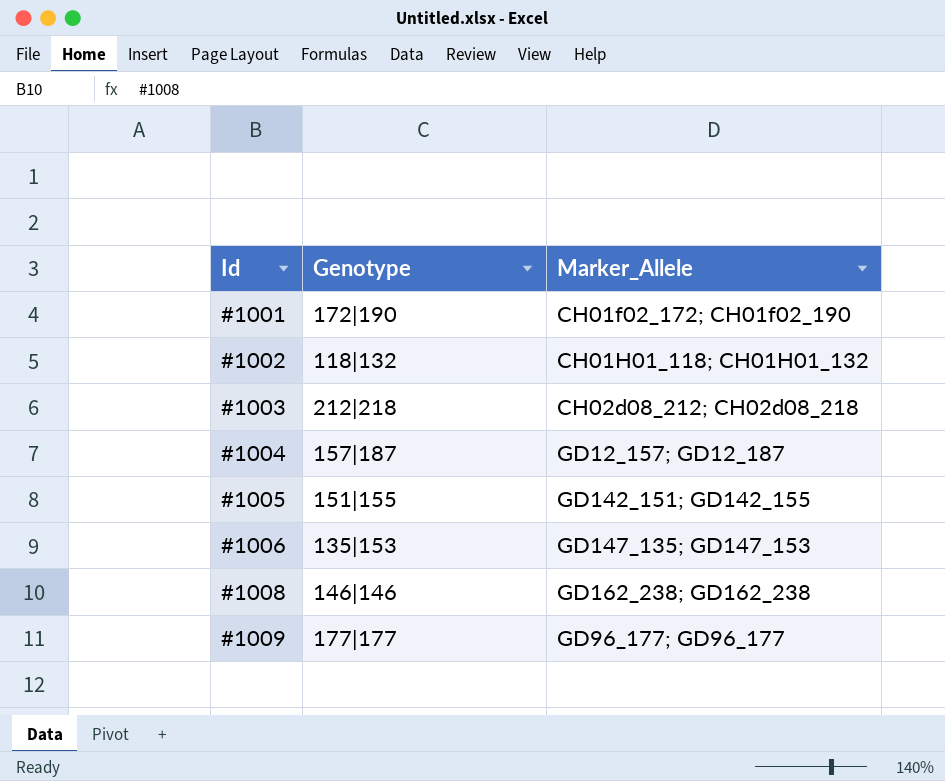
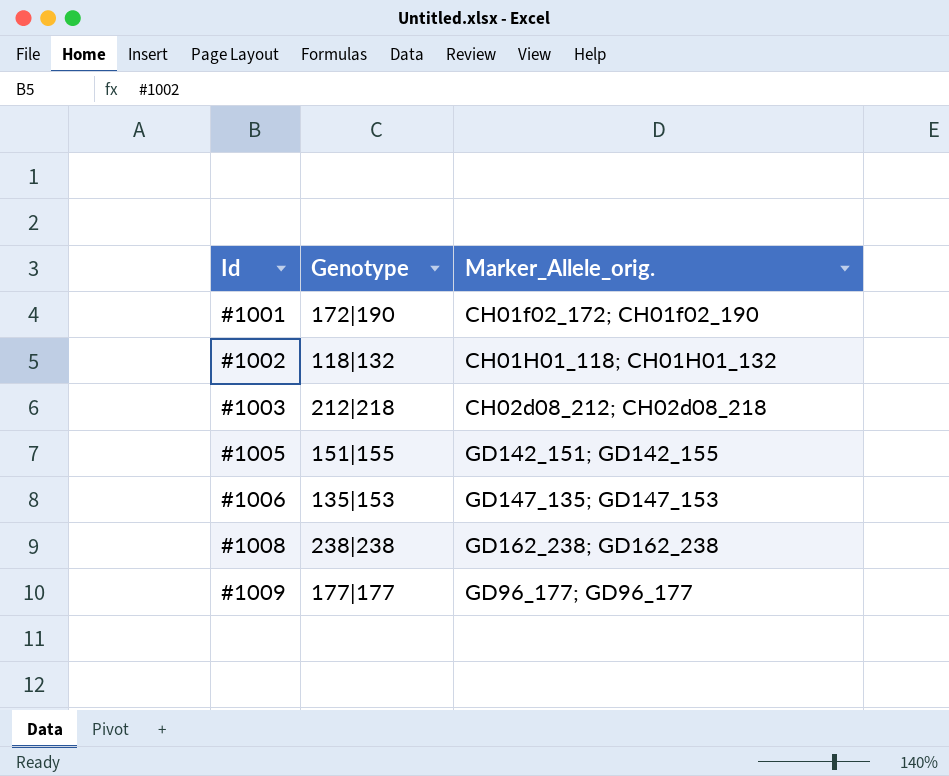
column name: Marker_Allele -> Marker_Allele_orig.
row #1004: 157|187 | GD12_157; GD12_187 -> none
#1008 | Genotype: 146|146 -> 238|238

